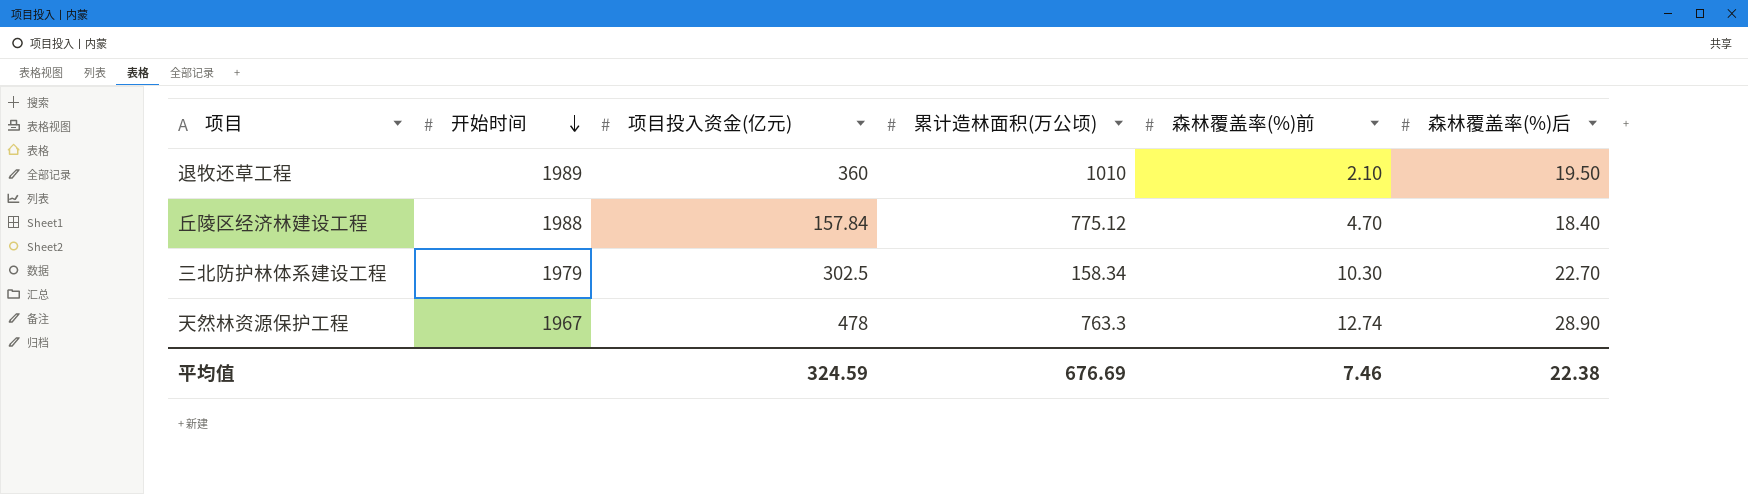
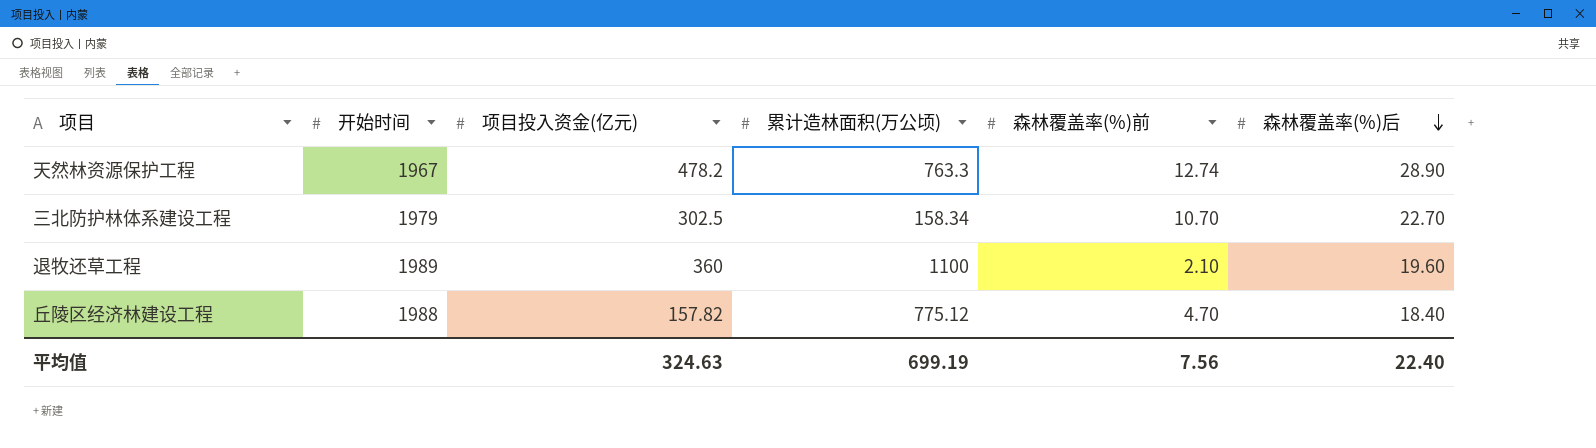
row order: 开始时间 descending -> 森林覆盖率(%)后 descending
天然林资源保护工程 | 项目投入资金(亿元): 478 -> 478.2
三北防护林体系建设工程 | 森林覆盖率(%)前: 10.30 -> 10.70
退牧还草工程 | 累计造林面积(万公顷): 1010 -> 1100
退牧还草工程 | 森林覆盖率(%)后: 19.50 -> 19.60
丘陵区经济林建设工程 | 项目投入资金(亿元): 157.84 -> 157.82
平均值 | 项目投入资金(亿元): 324.59 -> 324.63
平均值 | 累计造林面积(万公顷): 676.69 -> 699.19
平均值 | 森林覆盖率(%)前: 7.46 -> 7.56
平均值 | 森林覆盖率(%)后: 22.38 -> 22.40

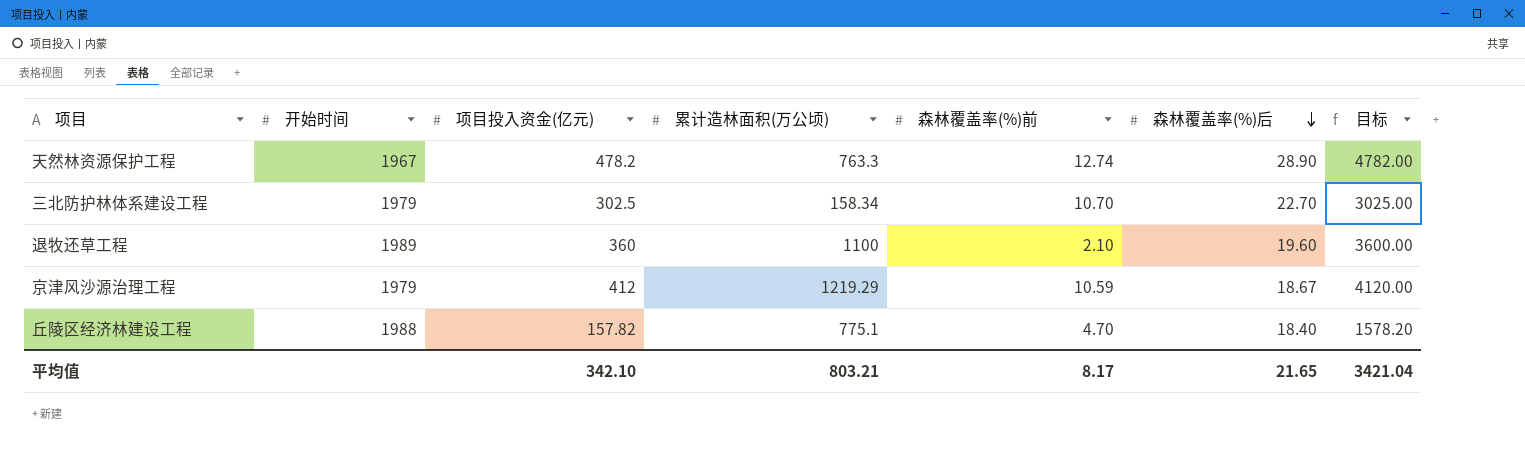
column 目标 | formula: none -> [项目投入资金(亿元)] * 10
row 京津风沙源治理工程: none -> 1979 | 412 | 1219.29 | 10.59 | 18.67 | 4120.00
丘陵区经济林建设工程 | 累计造林面积(万公顷): 775.12 -> 775.1
平均值 | 项目投入资金(亿元): 324.63 -> 342.10
平均值 | 累计造林面积(万公顷): 699.19 -> 803.21
平均值 | 森林覆盖率(%)前: 7.56 -> 8.17
平均值 | 森林覆盖率(%)后: 22.40 -> 21.65

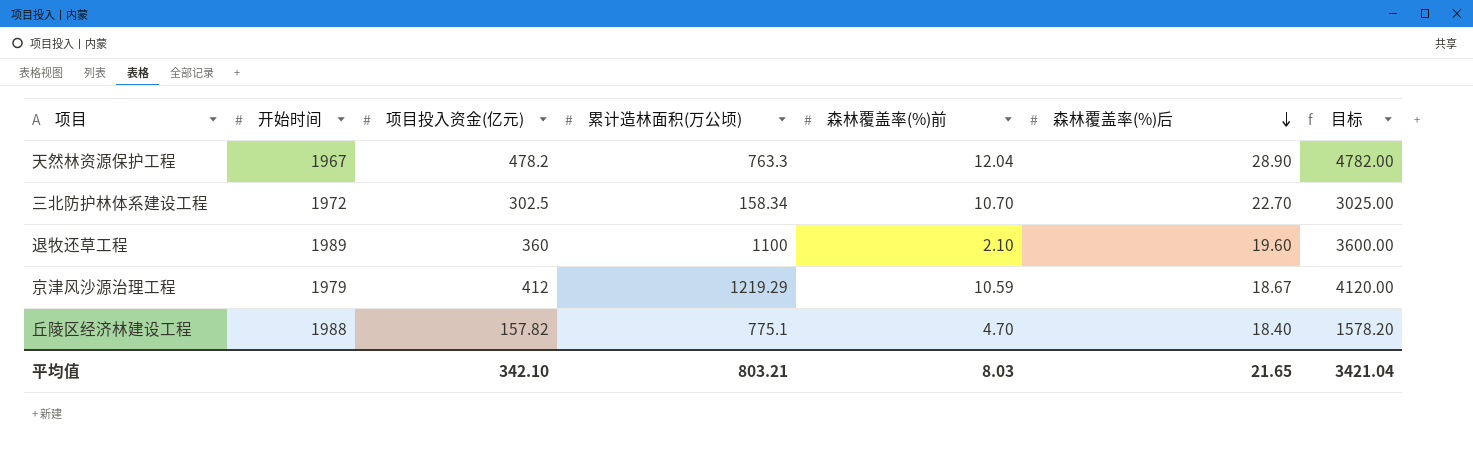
天然林资源保护工程 | 森林覆盖率(%)前: 12.74 -> 12.04
三北防护林体系建设工程 | 开始时间: 1979 -> 1972
平均值 | 森林覆盖率(%)前: 8.17 -> 8.03

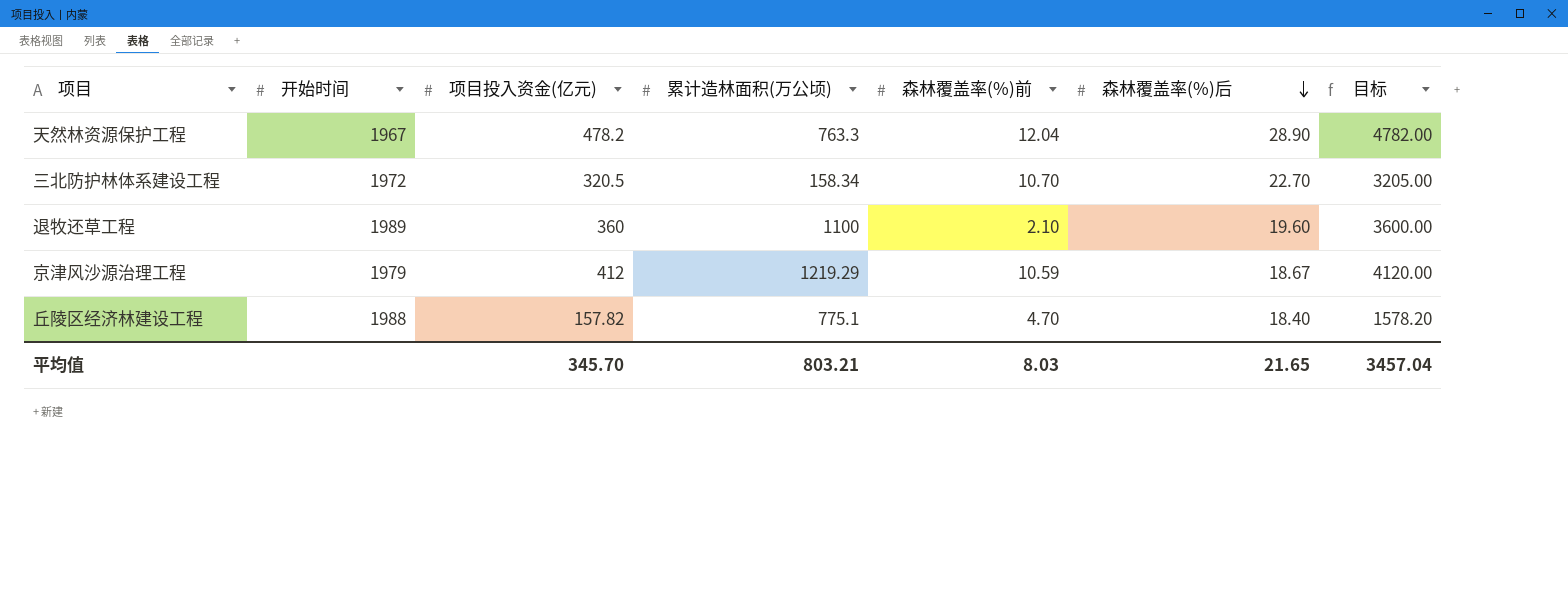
三北防护林体系建设工程 | 项目投入资金(亿元): 302.5 -> 320.5
三北防护林体系建设工程 | 目标: 3025.00 -> 3205.00
平均值 | 项目投入资金(亿元): 342.10 -> 345.70
平均值 | 目标: 3421.04 -> 3457.04

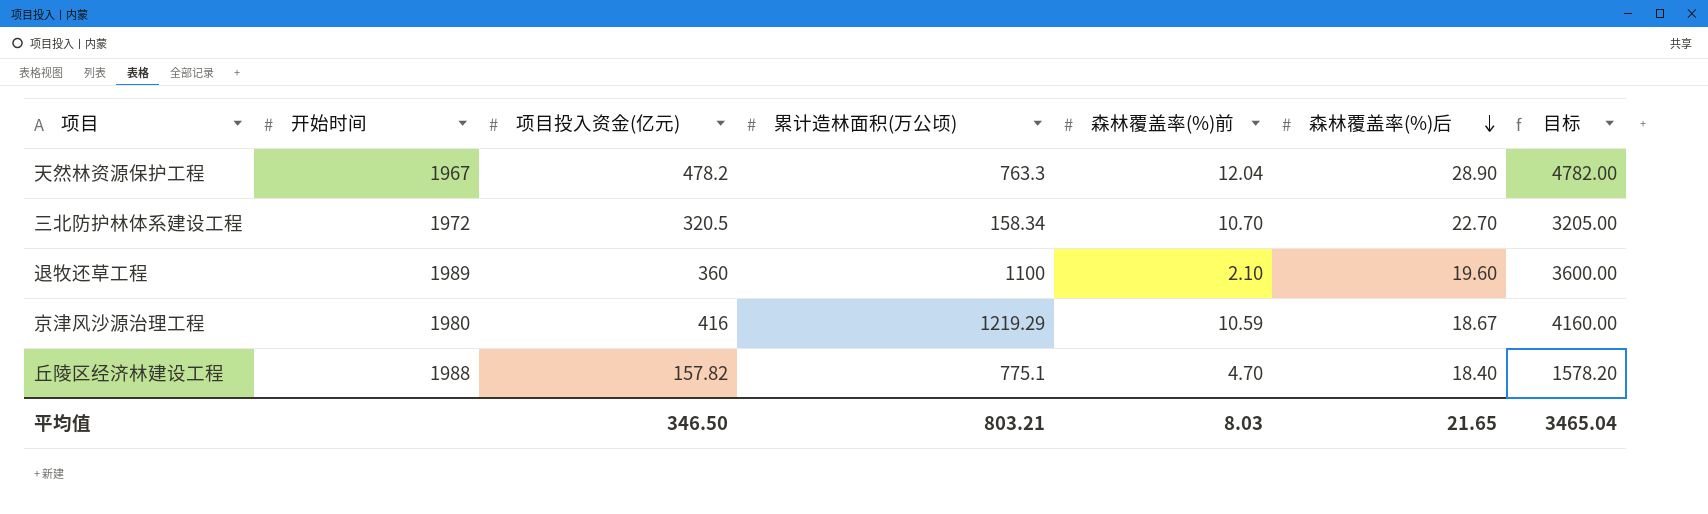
京津风沙源治理工程 | 开始时间: 1979 -> 1980
京津风沙源治理工程 | 项目投入资金(亿元): 412 -> 416
京津风沙源治理工程 | 目标: 4120.00 -> 4160.00
平均值 | 项目投入资金(亿元): 345.70 -> 346.50
平均值 | 目标: 3457.04 -> 3465.04

